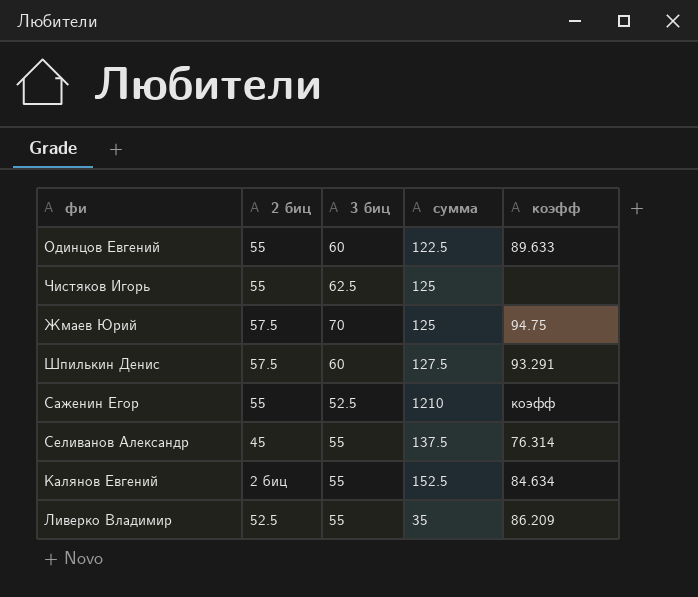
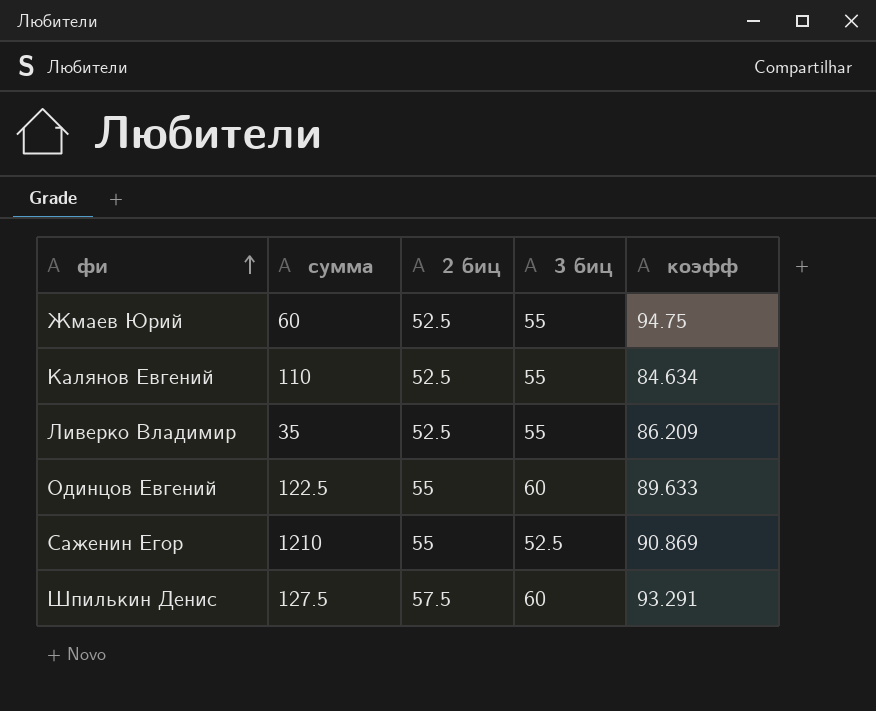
row order: none -> фи ascending
column сумма | position: 4 -> 2
row Чистяков Игорь: 55 | 62.5 | 125 | none -> none
row Селиванов Александр: 45 | 55 | 137.5 | 76.314 -> none
Жмаев Юрий | сумма: 125 -> 60
Жмаев Юрий | 2 биц: 57.5 -> 52.5
Жмаев Юрий | 3 биц: 70 -> 55
Калянов Евгений | сумма: 152.5 -> 110
Калянов Евгений | 2 биц: 2 биц -> 52.5
Саженин Егор | коэфф: коэфф -> 90.869

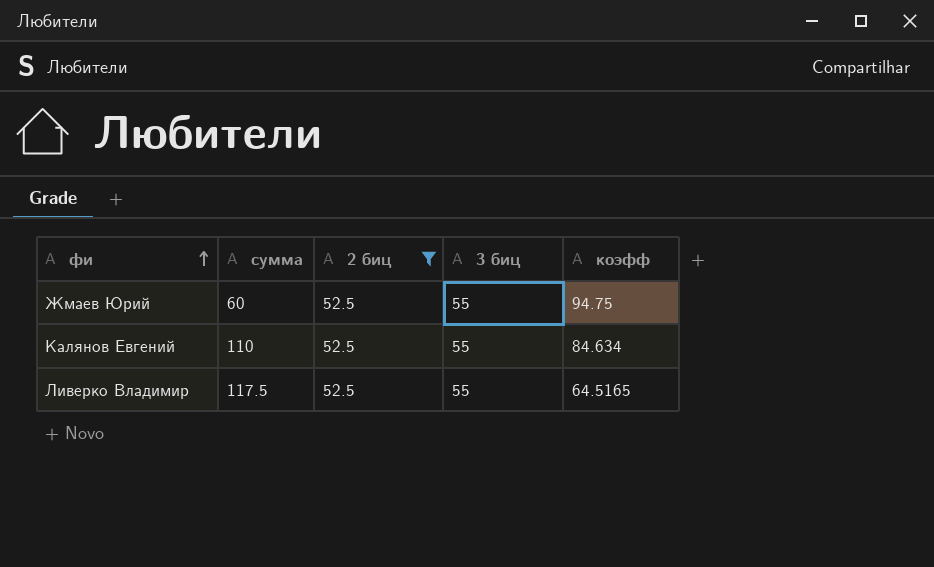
filter: none -> 2 биц = 52.5
Ливерко Владимир | сумма: 35 -> 117.5
Ливерко Владимир | коэфф: 86.209 -> 64.5165

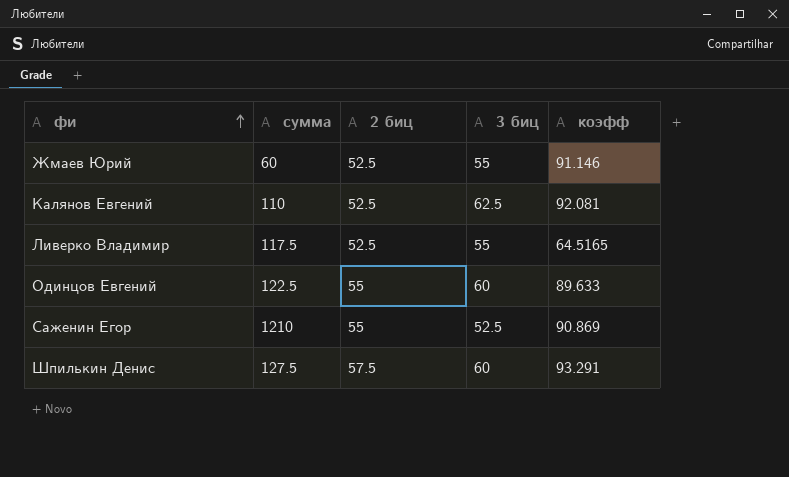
filter: 2 биц = 52.5 -> none
Жмаев Юрий | коэфф: 94.75 -> 91.146
Калянов Евгений | 3 биц: 55 -> 62.5
Калянов Евгений | коэфф: 84.634 -> 92.081

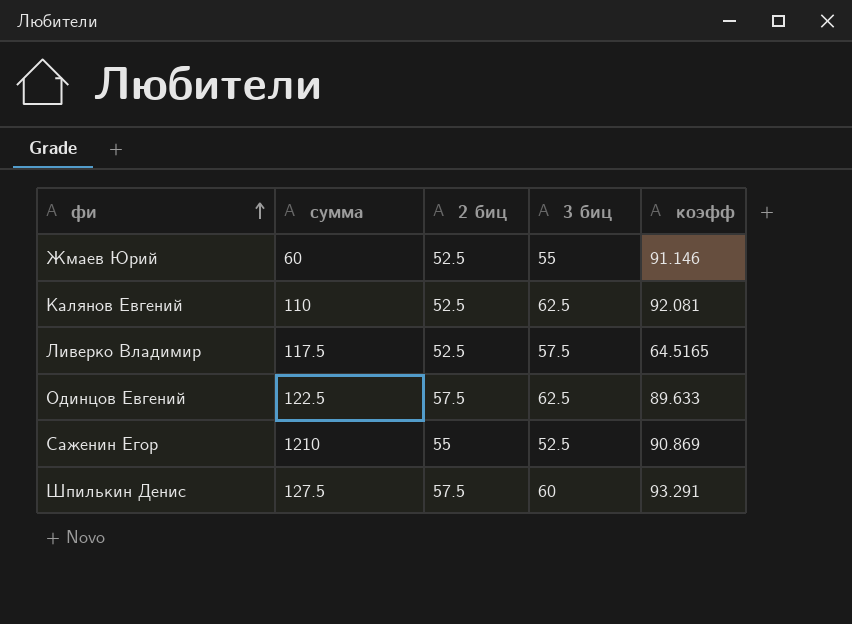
Ливерко Владимир | 3 биц: 55 -> 57.5
Одинцов Евгений | 2 биц: 55 -> 57.5
Одинцов Евгений | 3 биц: 60 -> 62.5

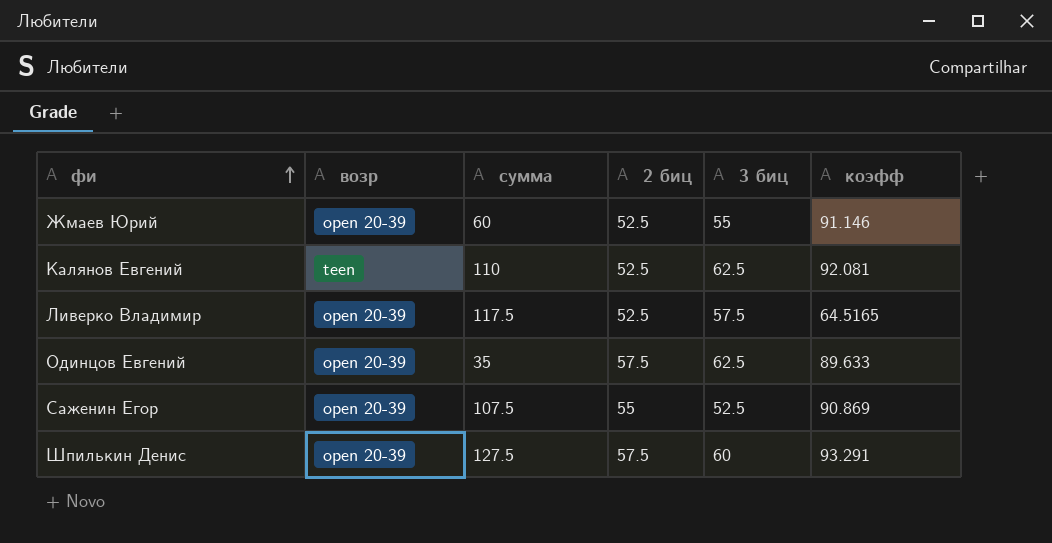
column возр | position: none -> 2
Одинцов Евгений | сумма: 122.5 -> 35
Саженин Егор | сумма: 1210 -> 107.5

